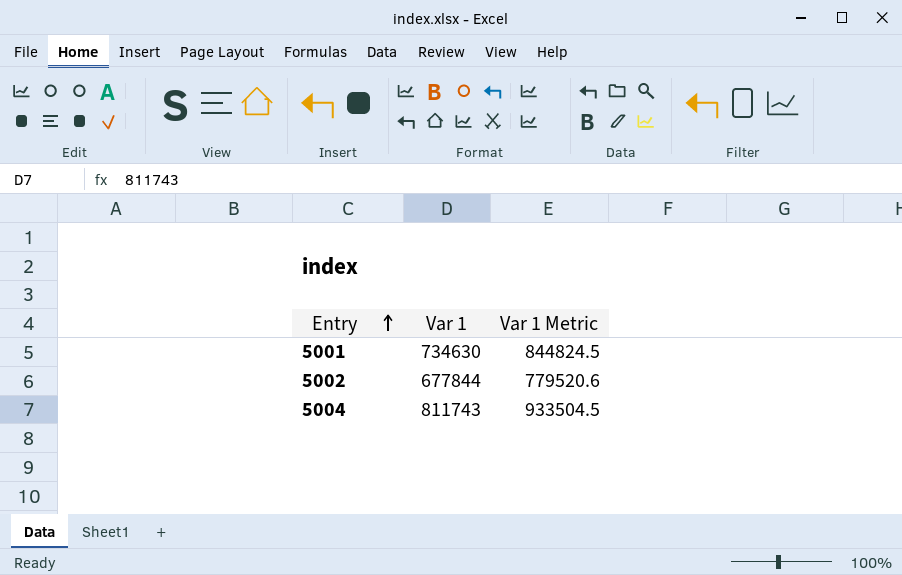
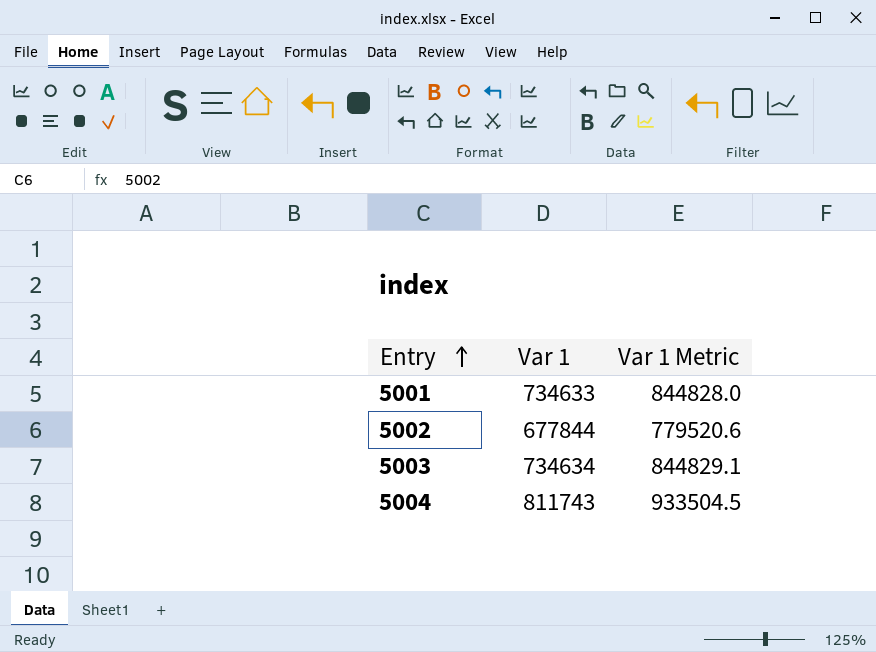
5001 | Var 1: 734630 -> 734633
5001 | Var 1 Metric: 844824.5 -> 844828.0
row 5003: none -> 734634 | 844829.1

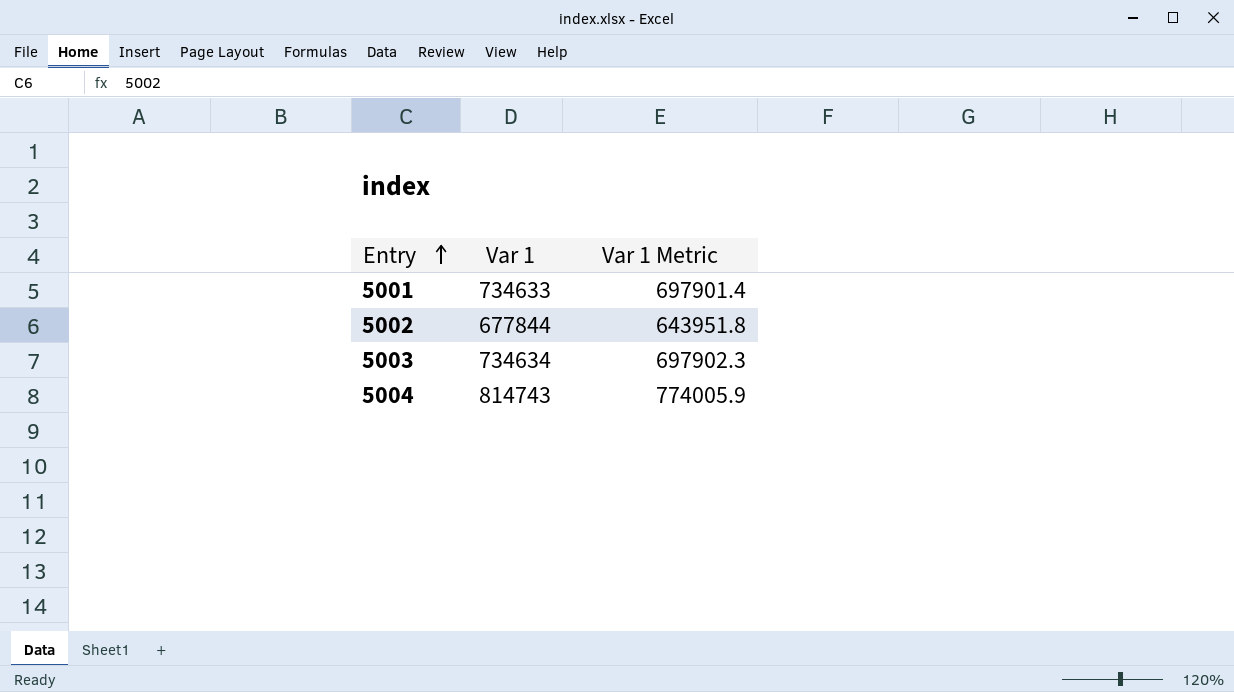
column Var 1 Metric | formula: [Var 1] * 1.15 -> [Var 1] * 0.95
5004 | Var 1: 811743 -> 814743

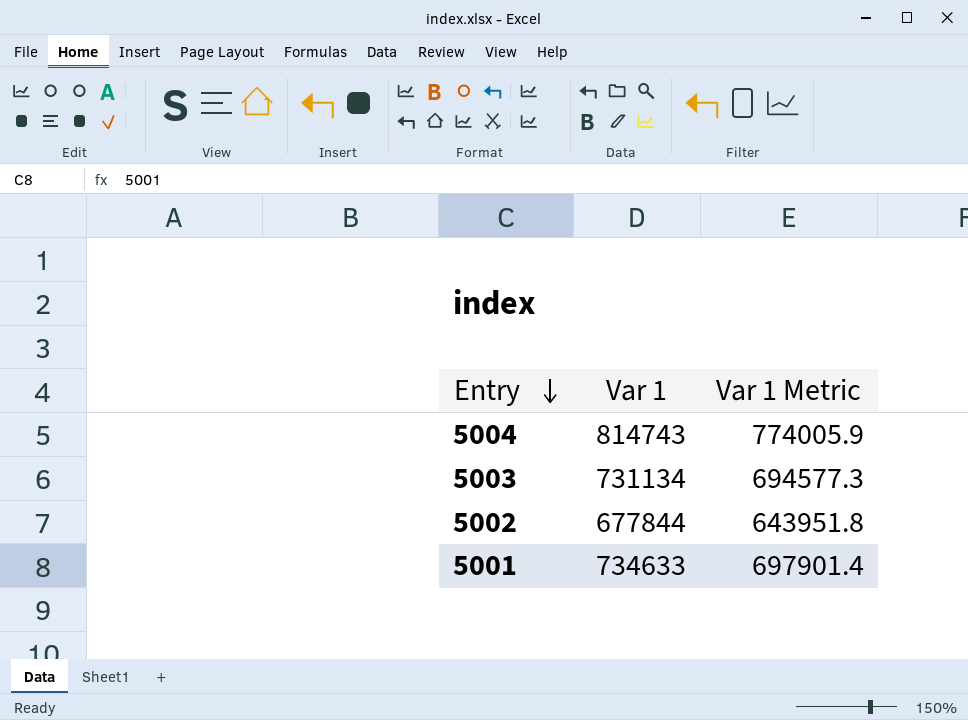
row order: Entry ascending -> Entry descending
5003 | Var 1: 734634 -> 731134
5003 | Var 1 Metric: 697902.3 -> 694577.3

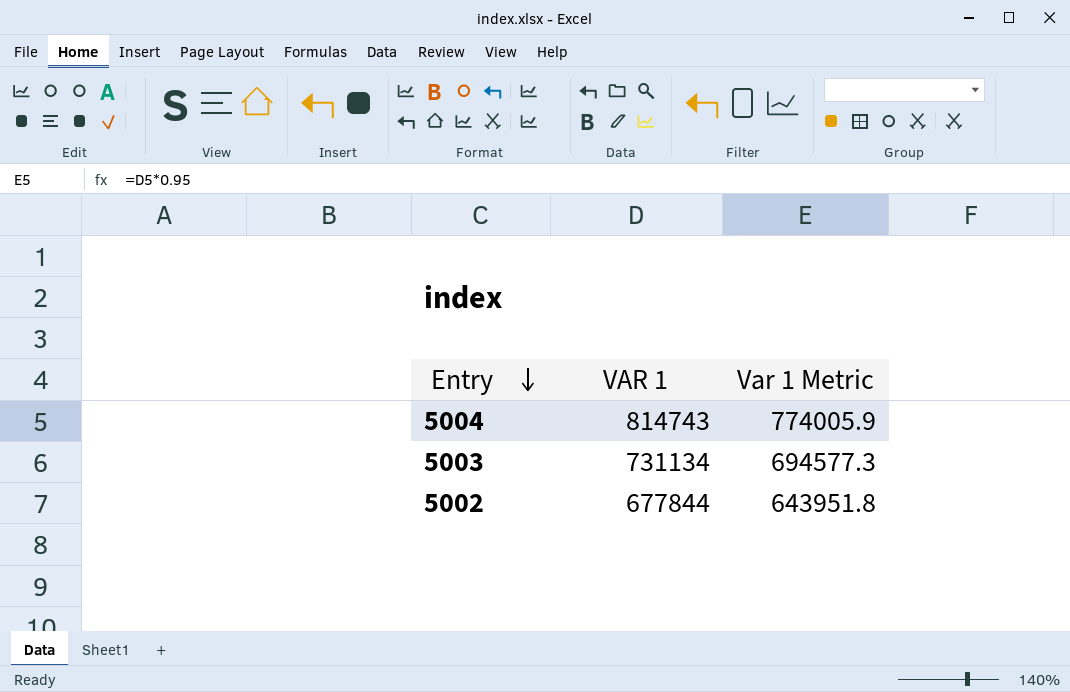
column name: Var 1 -> VAR 1
row 5001: 734633 | 697901.4 -> none

